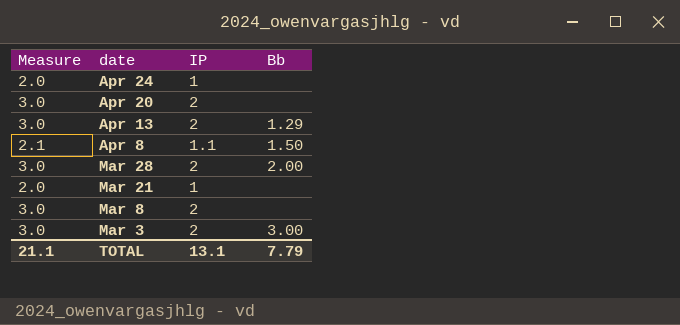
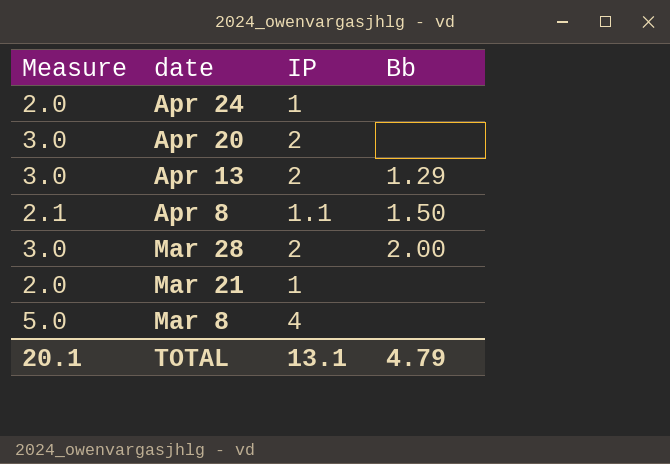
row Mar 3: 3.0 | 2 | 3.00 -> none
Mar 8 | Measure: 3.0 -> 5.0
Mar 8 | IP: 2 -> 4
TOTAL | Measure: 21.1 -> 20.1
TOTAL | Bb: 7.79 -> 4.79

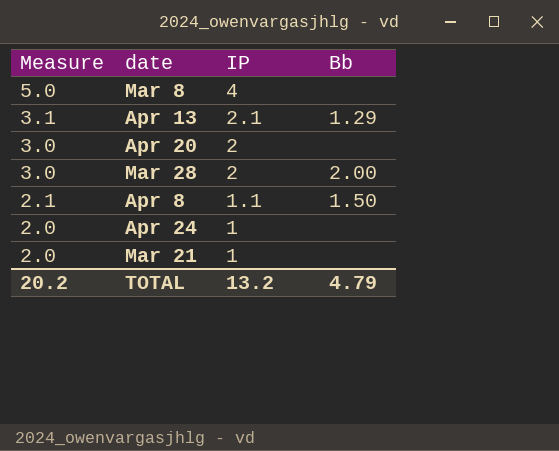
row order: date descending -> Measure descending
Apr 13 | Measure: 3.0 -> 3.1
Apr 13 | IP: 2 -> 2.1
TOTAL | Measure: 20.1 -> 20.2
TOTAL | IP: 13.1 -> 13.2

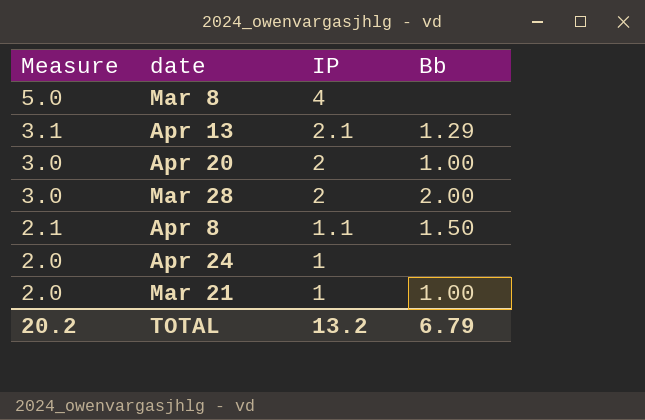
Apr 20 | Bb: none -> 1.00
Mar 21 | Bb: none -> 1.00
TOTAL | Bb: 4.79 -> 6.79

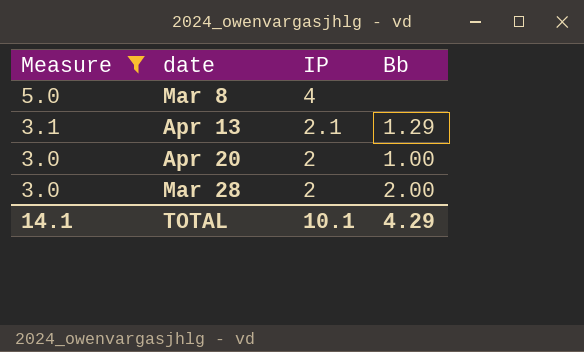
filter: none -> Measure >= 3.0
TOTAL | Measure: 20.2 -> 14.1
TOTAL | IP: 13.2 -> 10.1
TOTAL | Bb: 6.79 -> 4.29

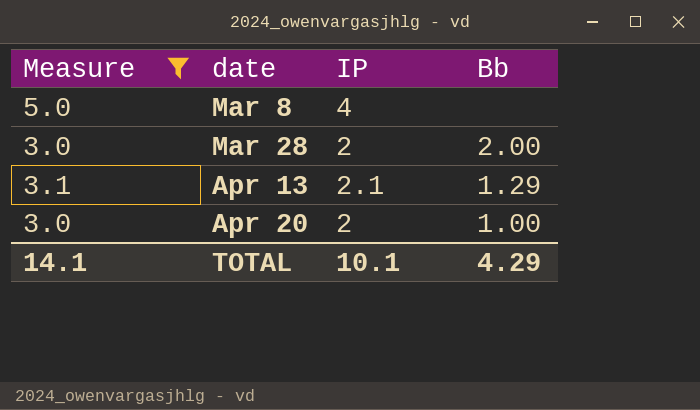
row order: Measure descending -> date ascending

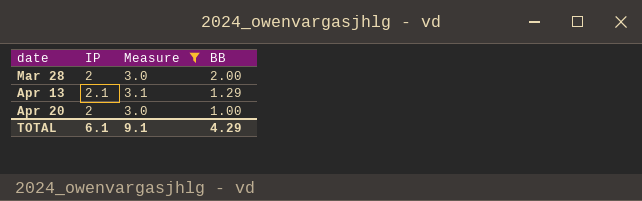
column Measure | position: 1 -> 3
column name: Bb -> BB
row Mar 8: 5.0 | 4 | none -> none
TOTAL | IP: 10.1 -> 6.1
TOTAL | Measure: 14.1 -> 9.1

